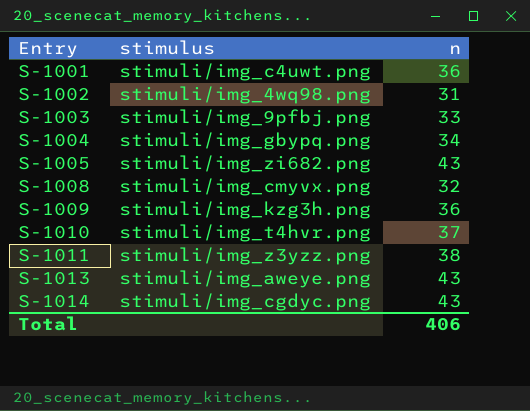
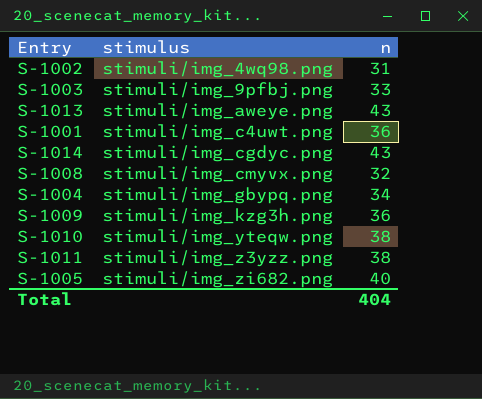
row order: Entry ascending -> stimulus ascending
S-1010 | stimulus: stimuli/img_t4hvr.png -> stimuli/img_yteqw.png
S-1010 | n: 37 -> 38
S-1005 | n: 43 -> 40
Total | n: 406 -> 404

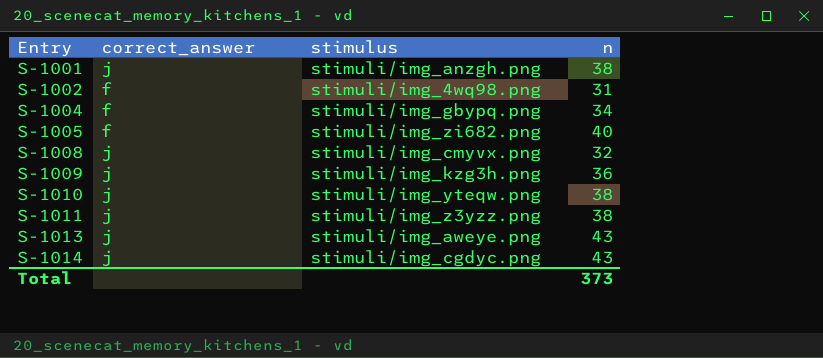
row order: stimulus ascending -> Entry ascending
column correct_answer | position: none -> 2
row S-1003: stimuli/img_9pfbj.png | 33 -> none
S-1001 | stimulus: stimuli/img_c4uwt.png -> stimuli/img_anzgh.png
S-1001 | n: 36 -> 38
Total | n: 404 -> 373

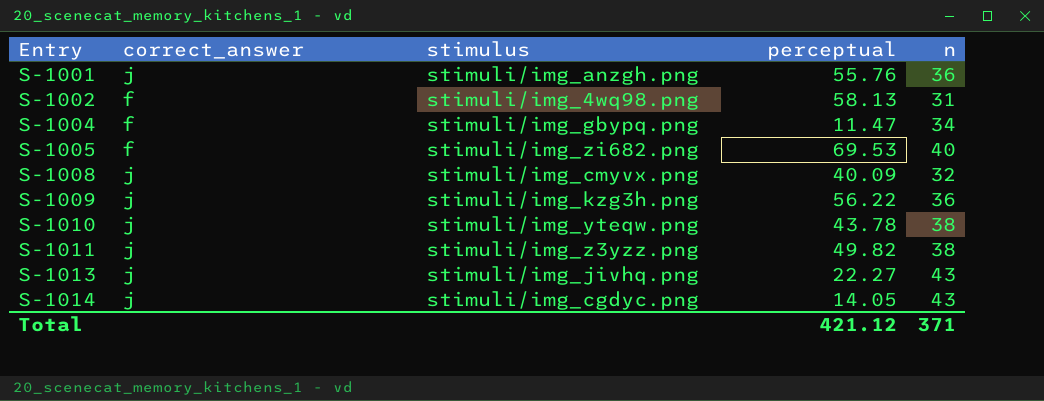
column perceptual | position: none -> 4
S-1001 | n: 38 -> 36
S-1013 | stimulus: stimuli/img_aweye.png -> stimuli/img_jivhq.png
Total | n: 373 -> 371

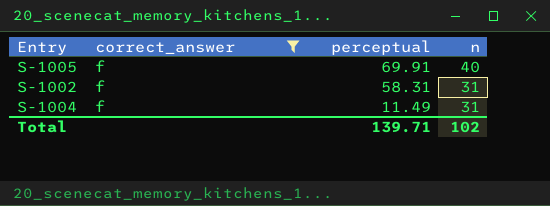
filter: none -> correct_answer = f
row order: Entry ascending -> perceptual descending
column stimulus | position: 3 -> none
S-1005 | perceptual: 69.53 -> 69.91
S-1002 | perceptual: 58.13 -> 58.31
S-1004 | perceptual: 11.47 -> 11.49
S-1004 | n: 34 -> 31
Total | perceptual: 421.12 -> 139.71
Total | n: 371 -> 102

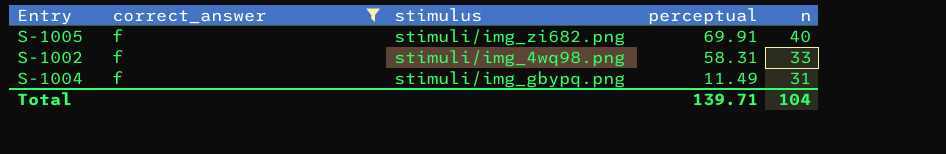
column stimulus | position: none -> 3
S-1002 | n: 31 -> 33
Total | n: 102 -> 104

